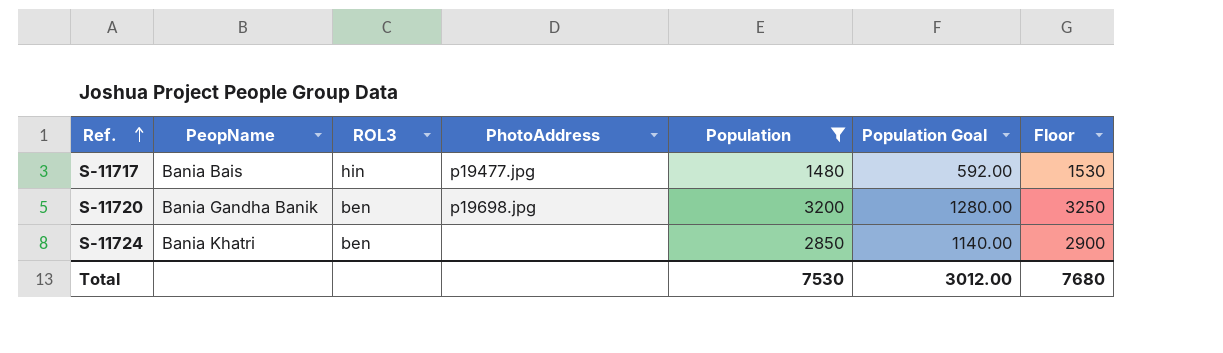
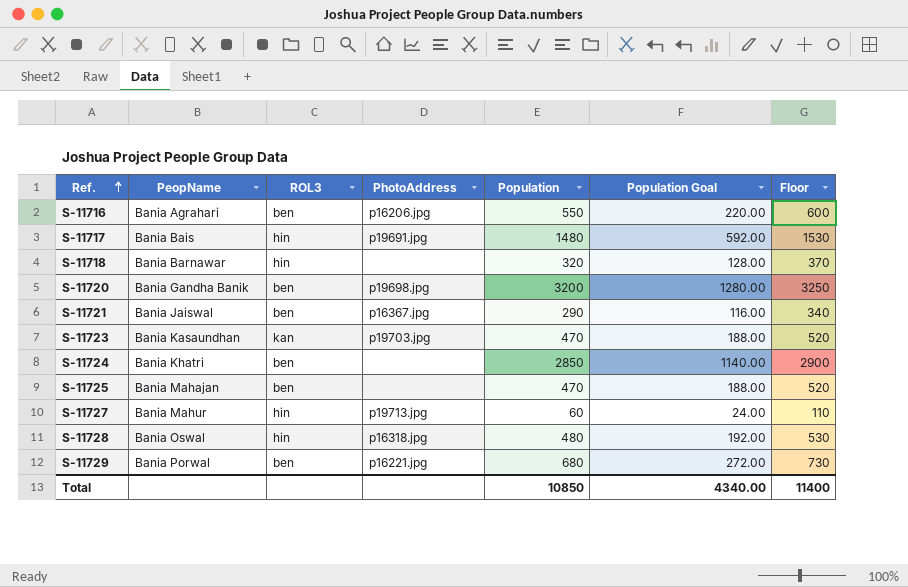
filter: Population >= 1480 -> none
S-11717 | PhotoAddress: p19477.jpg -> p19691.jpg
Total | Population: 7530 -> 10850
Total | Population Goal: 3012.00 -> 4340.00
Total | Floor: 7680 -> 11400

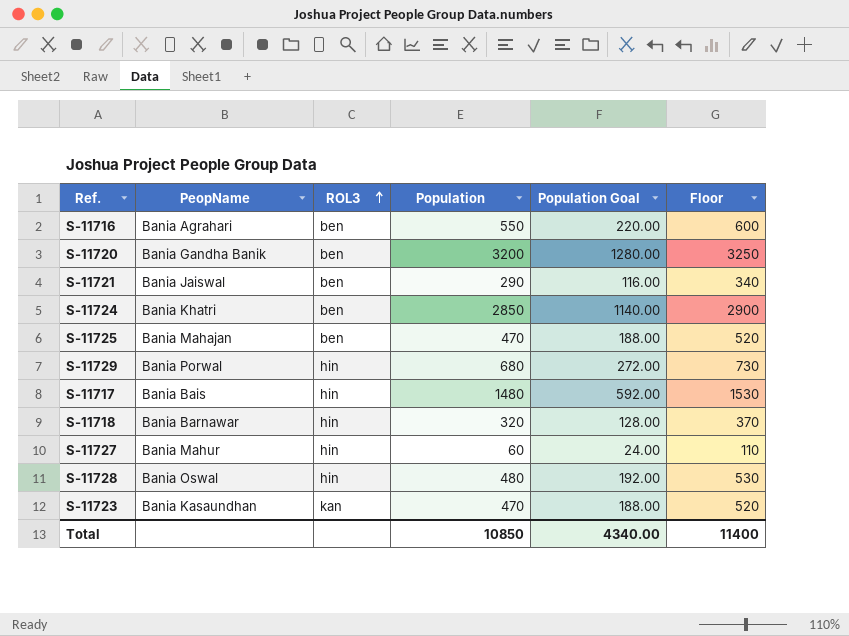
row order: Ref. ascending -> ROL3 ascending
column PhotoAddress | position: 4 -> none
S-11729 | ROL3: ben -> hin

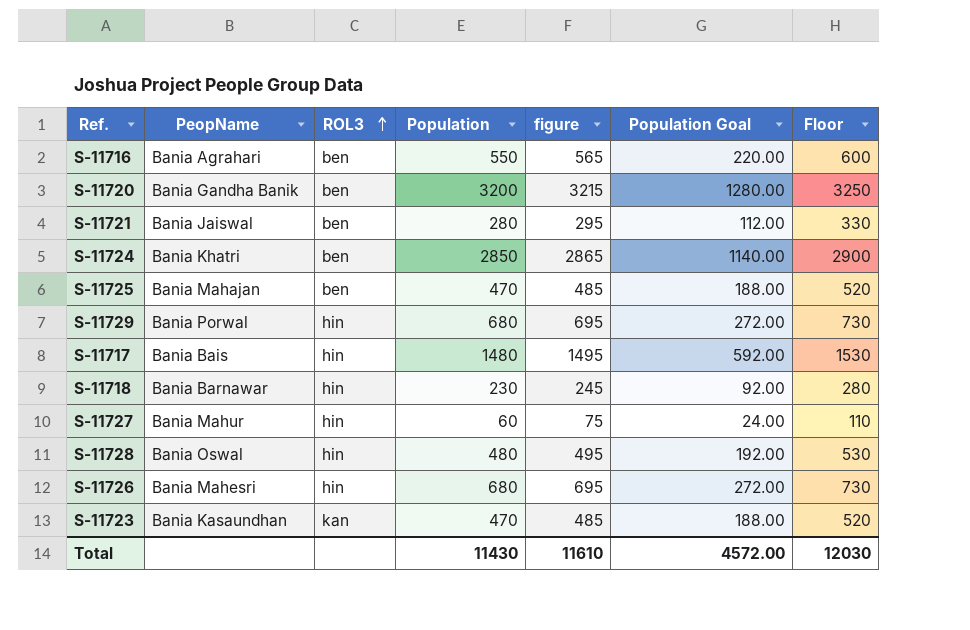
column figure | formula: none -> [Population] + 15
S-11721 | Population: 290 -> 280
S-11721 | Population Goal: 116.00 -> 112.00
S-11721 | Floor: 340 -> 330
S-11718 | Population: 320 -> 230
S-11718 | Population Goal: 128.00 -> 92.00
S-11718 | Floor: 370 -> 280
row S-11726: none -> Bania Mahesri | hin | 680 | 695 | 272.00 | 730
Total | Population: 10850 -> 11430
Total | Population Goal: 4340.00 -> 4572.00
Total | Floor: 11400 -> 12030

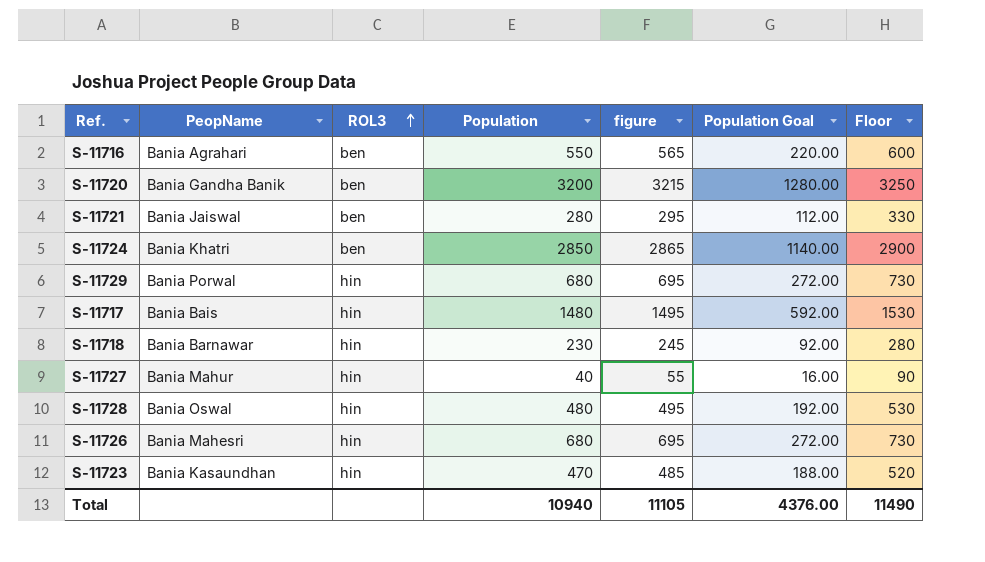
row S-11725: Bania Mahajan | ben | 470 | 485 | 188.00 | 520 -> none
S-11727 | Population: 60 -> 40
S-11727 | figure: 75 -> 55
S-11727 | Population Goal: 24.00 -> 16.00
S-11727 | Floor: 110 -> 90
S-11723 | ROL3: kan -> hin
Total | Population: 11430 -> 10940
Total | figure: 11610 -> 11105
Total | Population Goal: 4572.00 -> 4376.00
Total | Floor: 12030 -> 11490

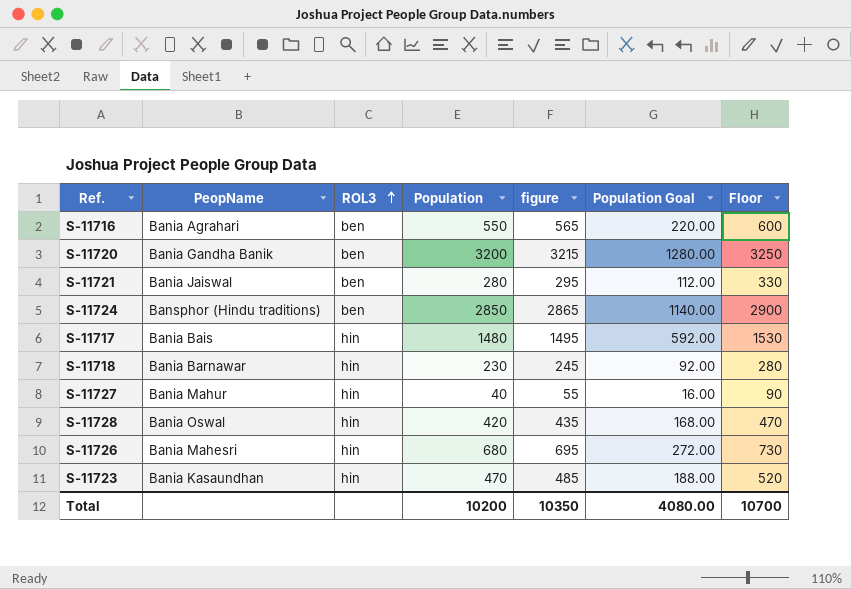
row S-11729: Bania Porwal | hin | 680 | 695 | 272.00 | 730 -> none
S-11724 | PeopName: Bania Khatri -> Bansphor (Hindu traditions)
S-11728 | Population: 480 -> 420
S-11728 | figure: 495 -> 435
S-11728 | Population Goal: 192.00 -> 168.00
S-11728 | Floor: 530 -> 470
Total | Population: 10940 -> 10200
Total | figure: 11105 -> 10350
Total | Population Goal: 4376.00 -> 4080.00
Total | Floor: 11490 -> 10700

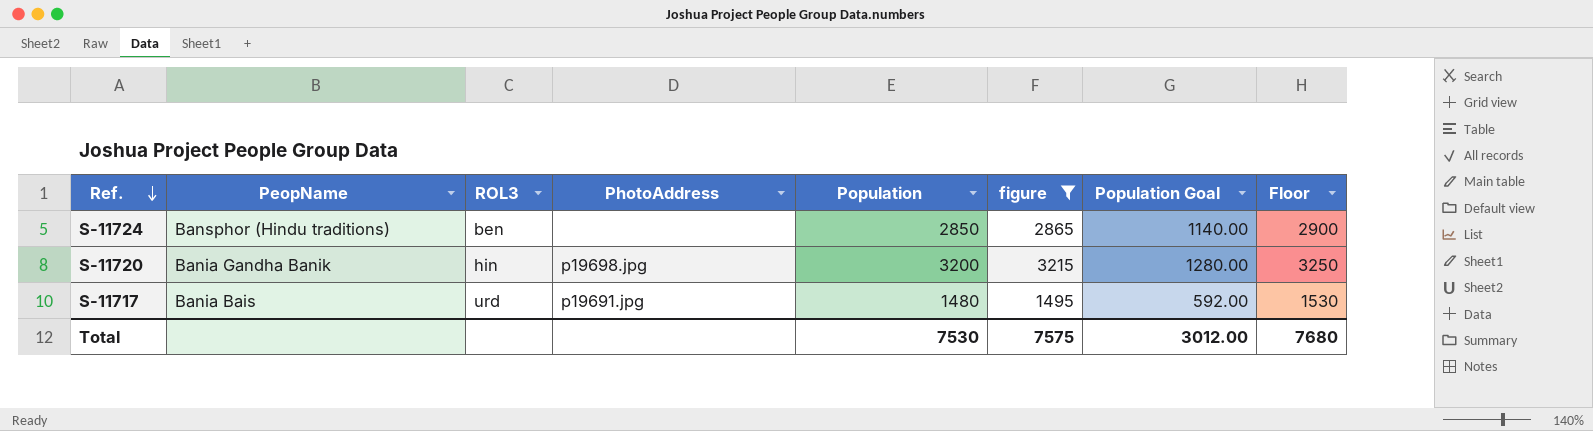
filter: none -> figure >= 1495
row order: ROL3 ascending -> Ref. descending
column PhotoAddress | position: none -> 4
S-11720 | ROL3: ben -> hin
S-11717 | ROL3: hin -> urd
Total | Population: 10200 -> 7530
Total | figure: 10350 -> 7575
Total | Population Goal: 4080.00 -> 3012.00
Total | Floor: 10700 -> 7680

